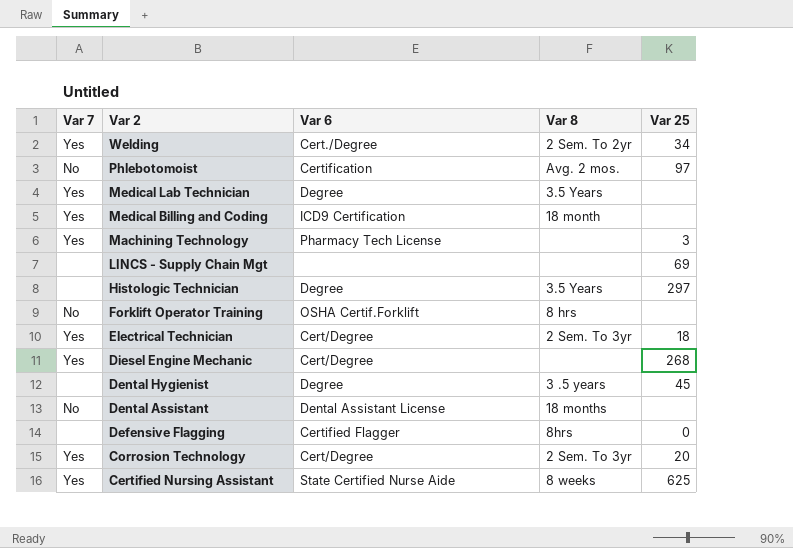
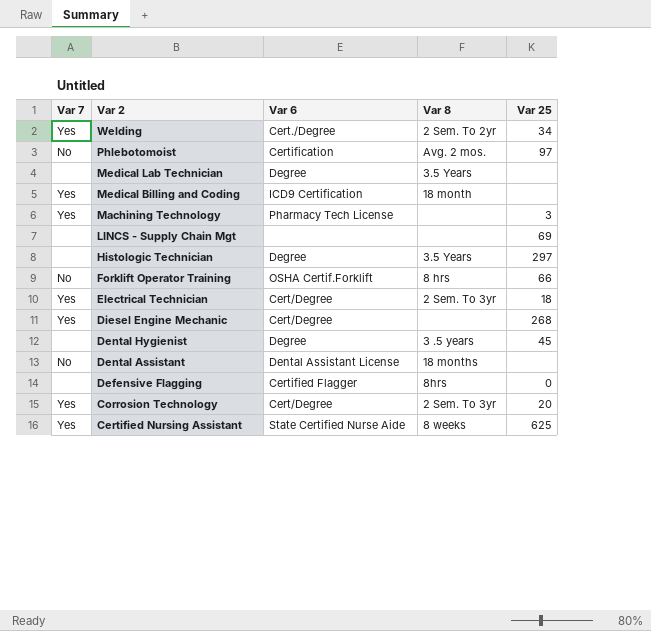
Medical Lab Technician | Var 7: Yes -> none
Forklift Operator Training | Var 25: none -> 66

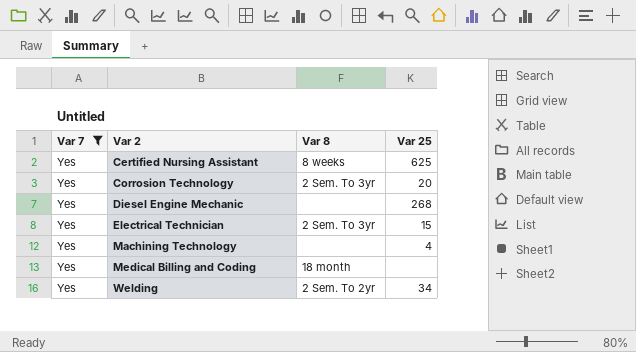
filter: none -> Var 7 = Yes
row order: Var 2 descending -> Var 2 ascending
column Var 6 | position: 3 -> none
Electrical Technician | Var 25: 18 -> 15
Machining Technology | Var 25: 3 -> 4

